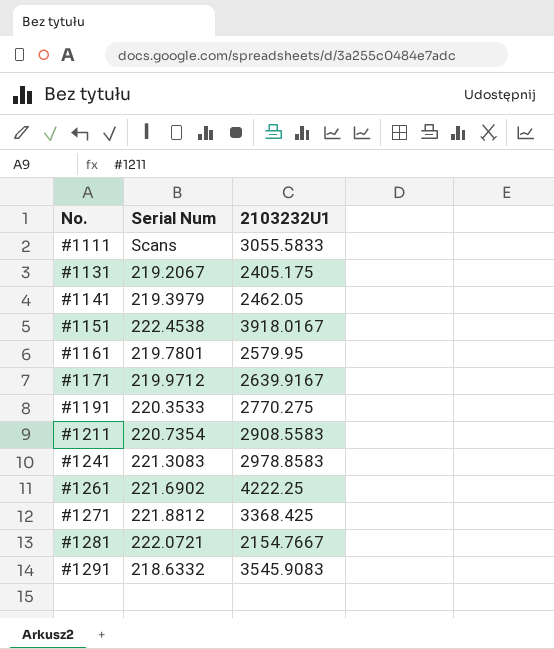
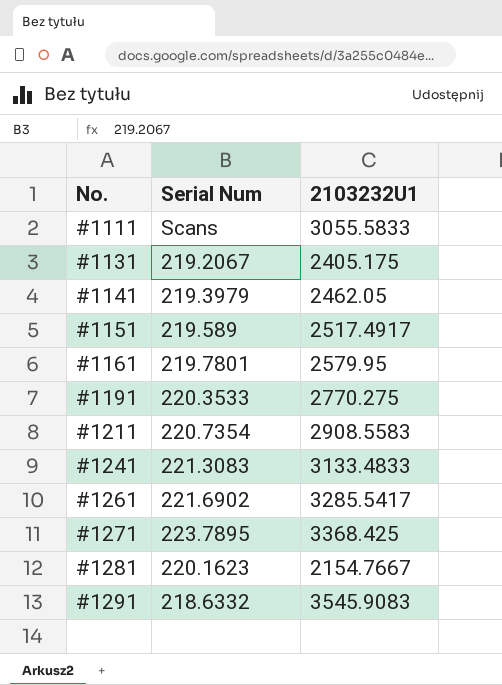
row #1171: 219.9712 | 2639.9167 -> none
#1151 | Serial Num: 222.4538 -> 219.589
#1151 | 2103232U1: 3918.0167 -> 2517.4917
#1241 | 2103232U1: 2978.8583 -> 3133.4833
#1261 | 2103232U1: 4222.25 -> 3285.5417
#1271 | Serial Num: 221.8812 -> 223.7895
#1281 | Serial Num: 222.0721 -> 220.1623

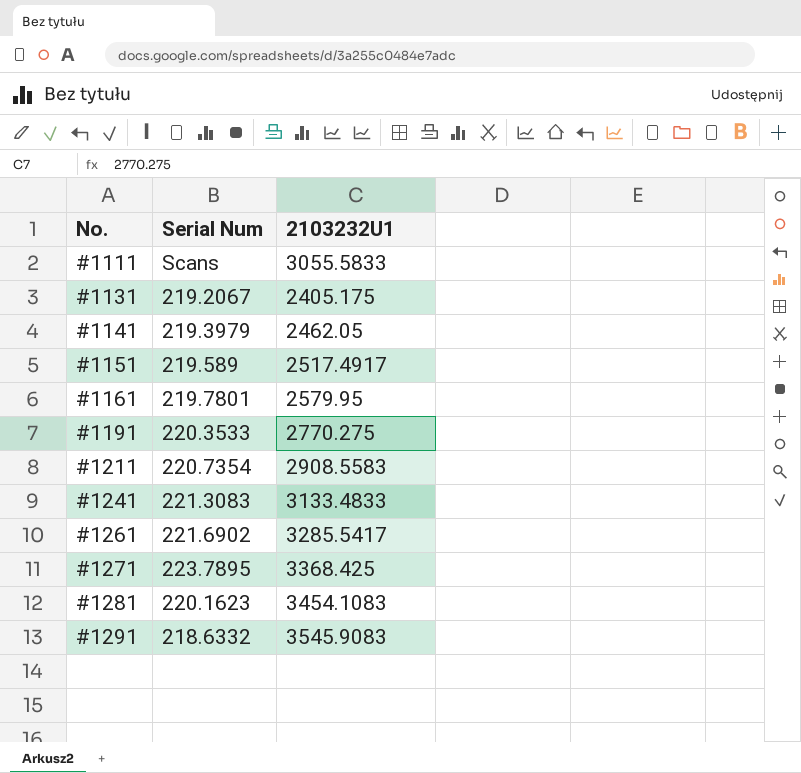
#1281 | 2103232U1: 2154.7667 -> 3454.1083

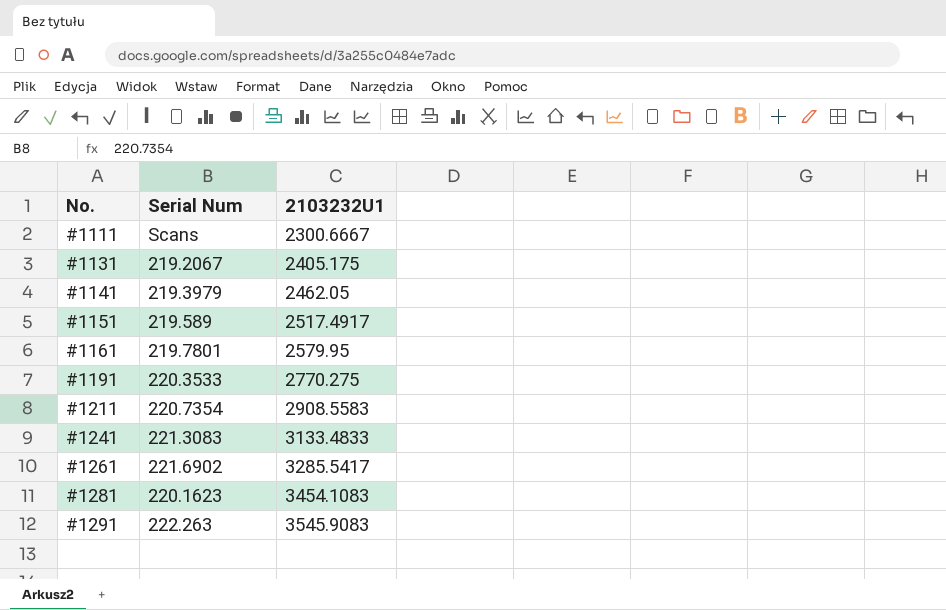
row #1271: 223.7895 | 3368.425 -> none
#1111 | 2103232U1: 3055.5833 -> 2300.6667
#1291 | Serial Num: 218.6332 -> 222.263

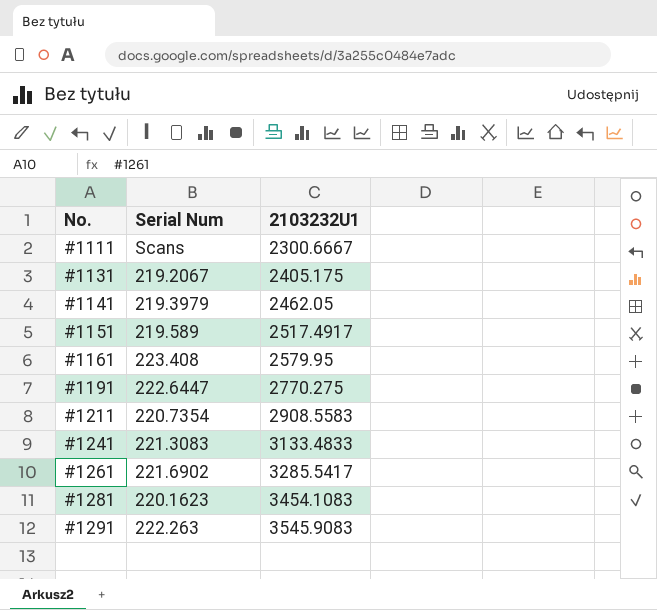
#1161 | Serial Num: 219.7801 -> 223.408
#1191 | Serial Num: 220.3533 -> 222.6447

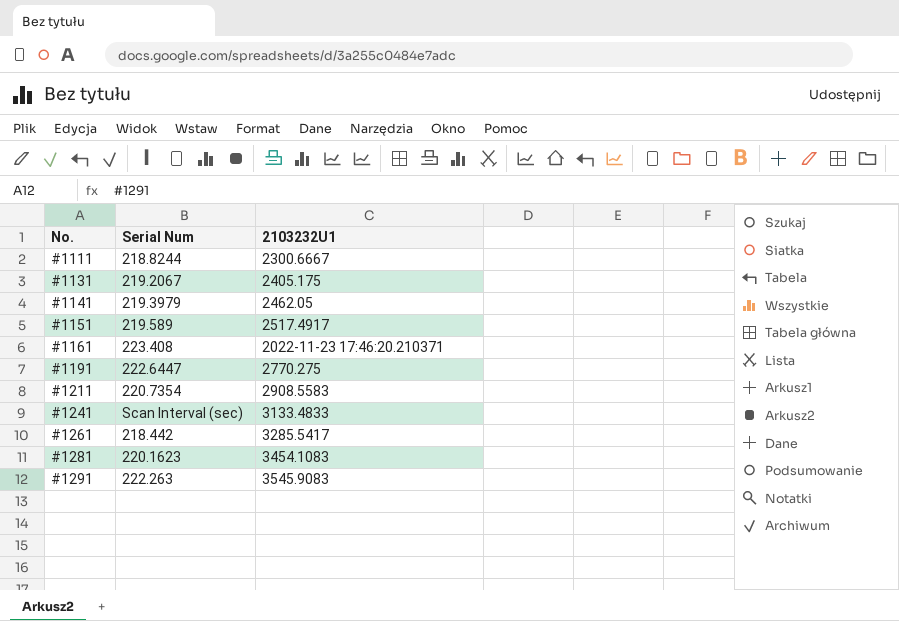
#1111 | Serial Num: Scans -> 218.8244
#1161 | 2103232U1: 2579.95 -> 2022-11-23 17:46:20.210371
#1241 | Serial Num: 221.3083 -> Scan Interval (sec)
#1261 | Serial Num: 221.6902 -> 218.442

